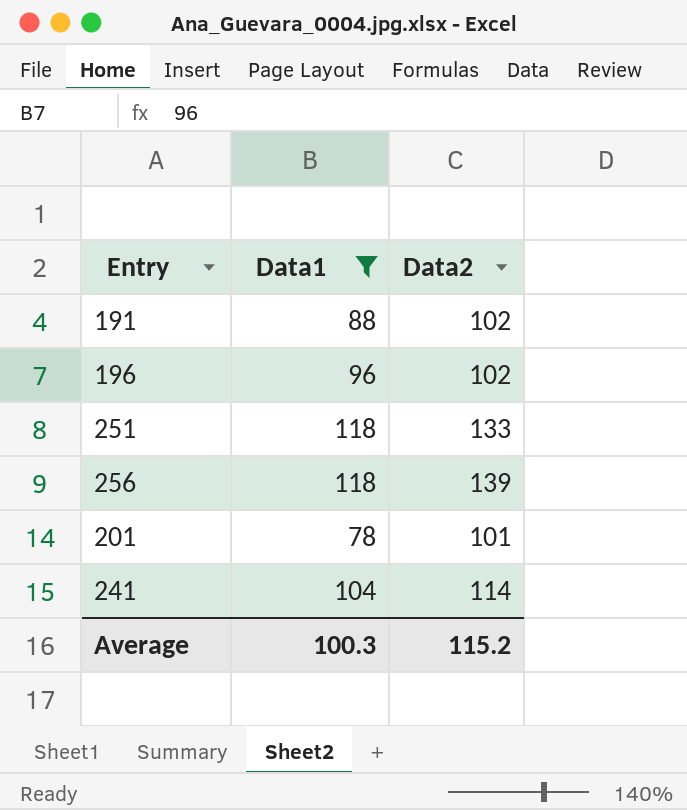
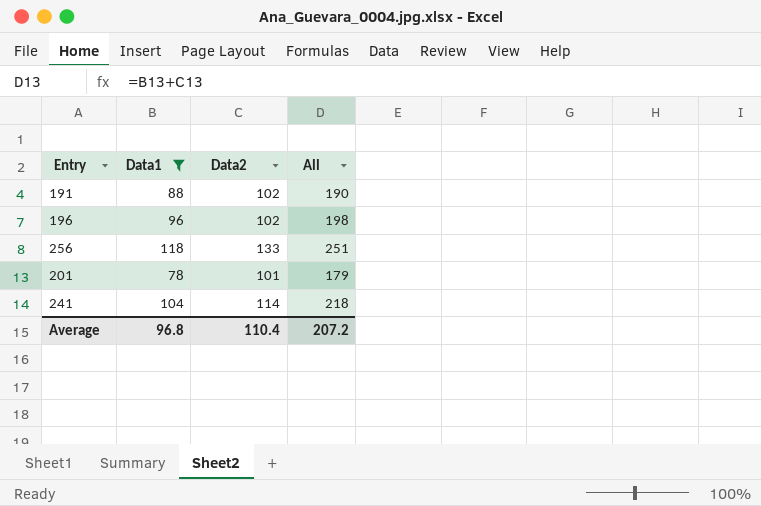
column All | formula: none -> [Data1] + [Data2]
row 251: 118 | 133 -> none
256 | Data2: 139 -> 133
Average | Data1: 100.3 -> 96.8
Average | Data2: 115.2 -> 110.4

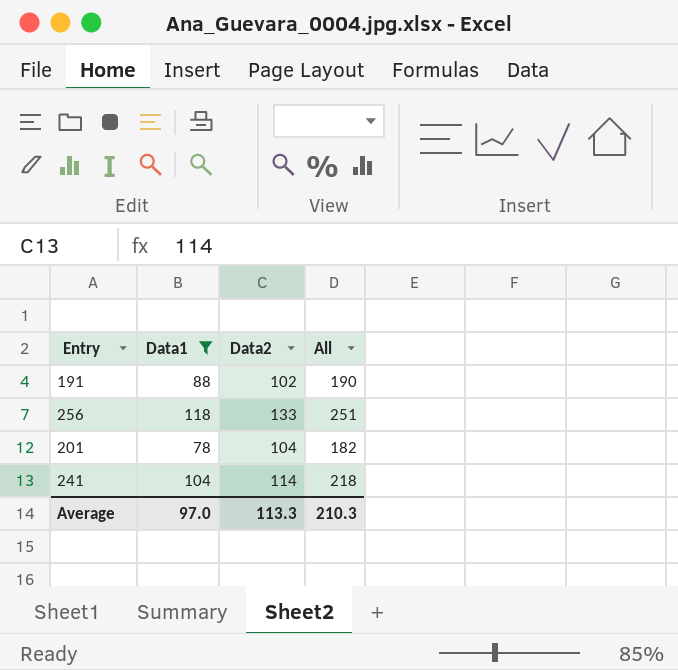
row 196: 96 | 102 | 198 -> none
201 | Data2: 101 -> 104
201 | All: 179 -> 182
Average | Data1: 96.8 -> 97.0
Average | Data2: 110.4 -> 113.3
Average | All: 207.2 -> 210.3

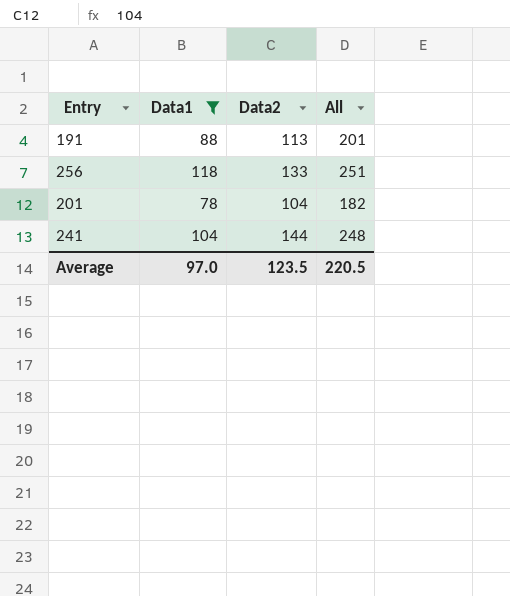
191 | Data2: 102 -> 113
191 | All: 190 -> 201
241 | Data2: 114 -> 144
241 | All: 218 -> 248
Average | Data2: 113.3 -> 123.5
Average | All: 210.3 -> 220.5

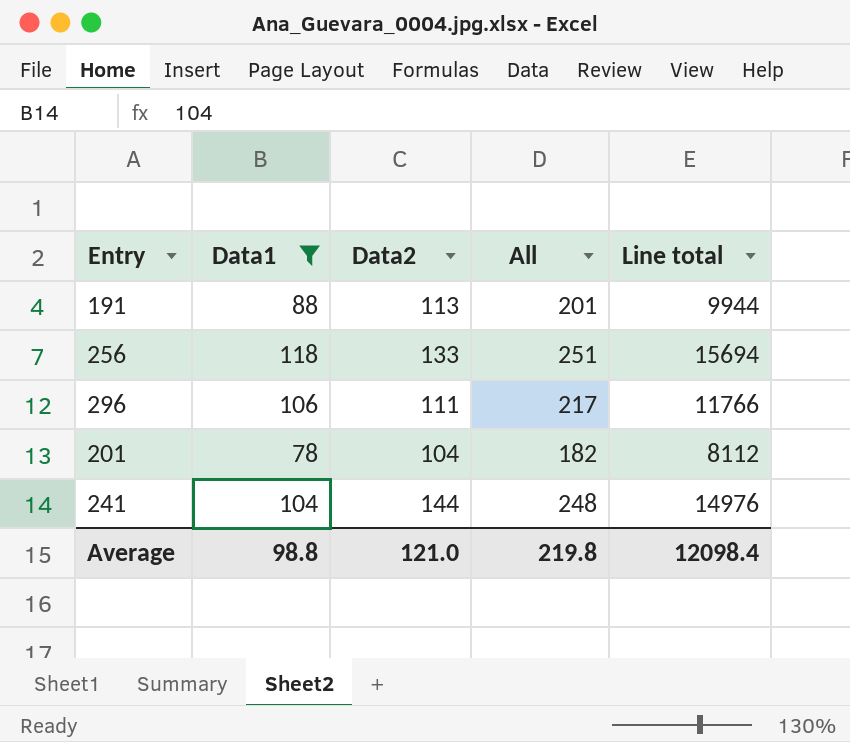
column Line total | formula: none -> [Data1] * [Data2]
row 296: none -> 106 | 111 | 217 | 11766
Average | Data1: 97.0 -> 98.8
Average | Data2: 123.5 -> 121.0
Average | All: 220.5 -> 219.8

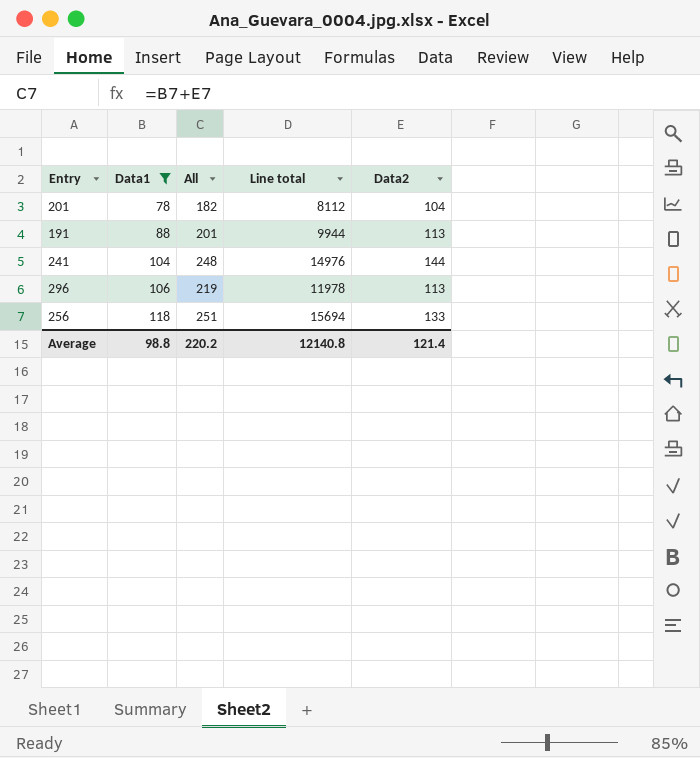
row order: none -> Data1 ascending
column Data2 | position: 3 -> 5
296 | All: 217 -> 219
296 | Line total: 11766 -> 11978
296 | Data2: 111 -> 113
Average | All: 219.8 -> 220.2
Average | Line total: 12098.4 -> 12140.8
Average | Data2: 121.0 -> 121.4

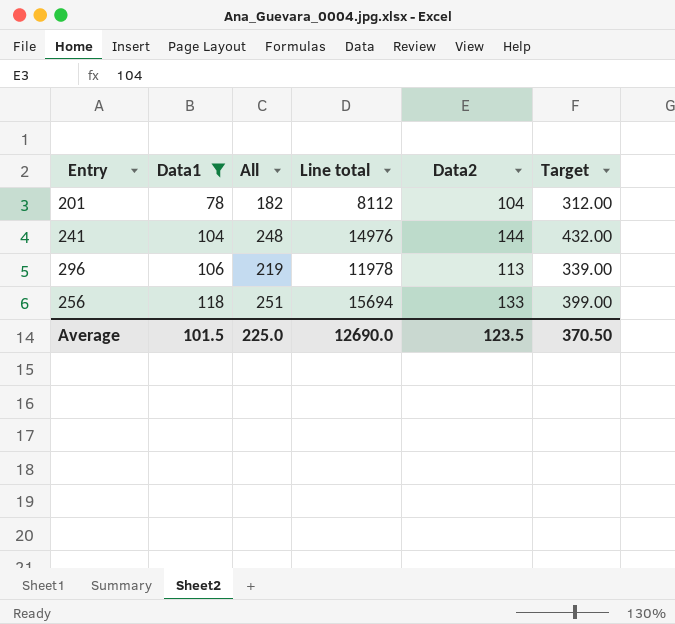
column Target | formula: none -> [Data2] * 3
row 191: 88 | 201 | 9944 | 113 -> none
Average | Data1: 98.8 -> 101.5
Average | All: 220.2 -> 225.0
Average | Line total: 12140.8 -> 12690.0
Average | Data2: 121.4 -> 123.5

